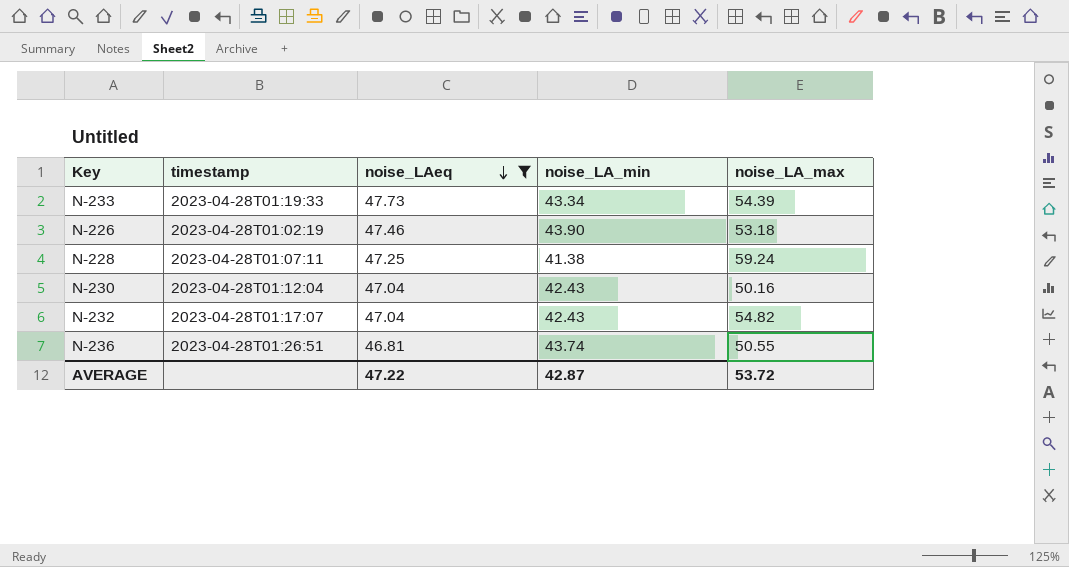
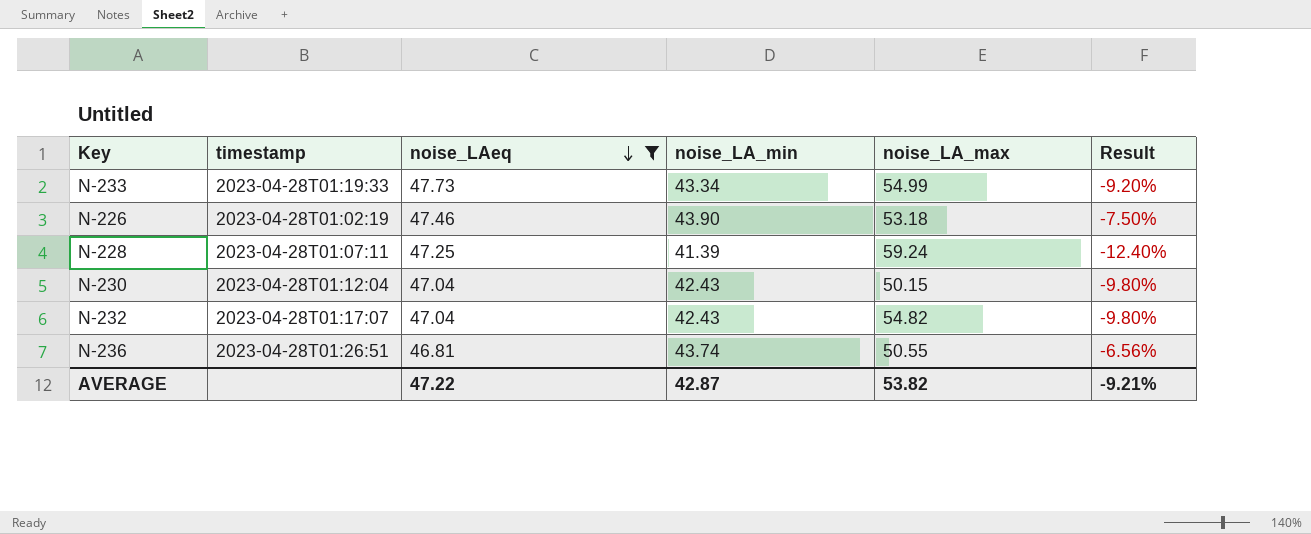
column Result | formula: none -> ([noise_LA_min] - [noise_LAeq]) / [noise_LAeq]
N-233 | noise_LA_max: 54.39 -> 54.99
N-228 | noise_LA_min: 41.38 -> 41.39
N-230 | noise_LA_max: 50.16 -> 50.15
AVERAGE | noise_LA_max: 53.72 -> 53.82

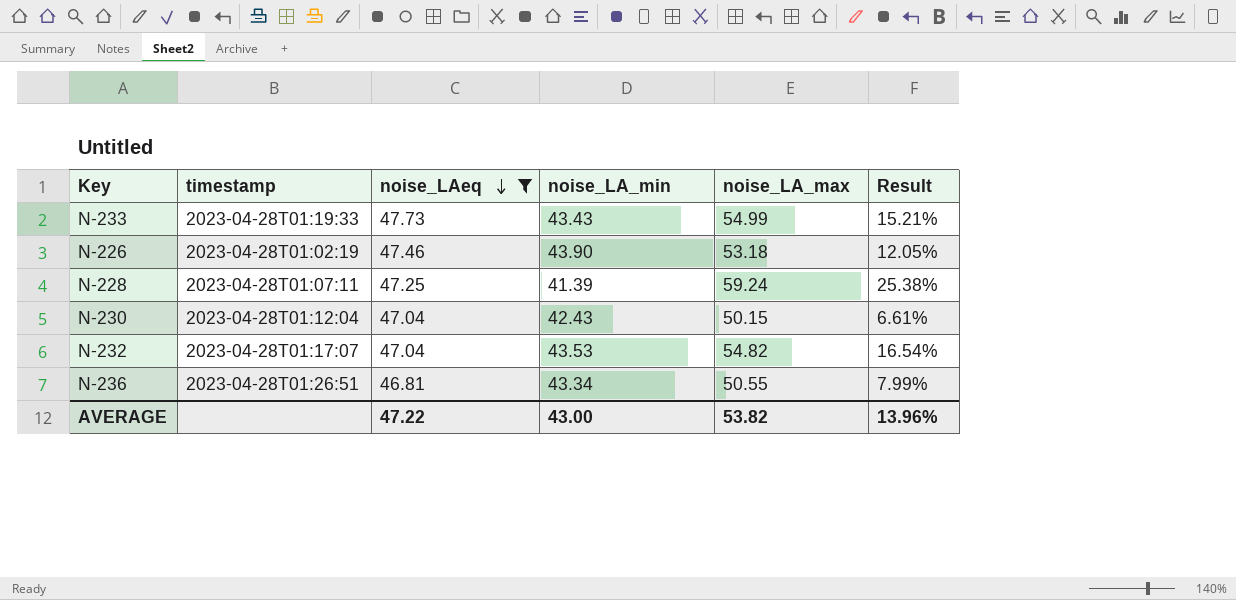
column Result | formula: ([noise_LA_min] - [noise_LAeq]) / [noise_LAeq] -> ([noise_LA_max] - [noise_LAeq]) / [noise_LAeq]
N-233 | noise_LA_min: 43.34 -> 43.43
N-232 | noise_LA_min: 42.43 -> 43.53
N-236 | noise_LA_min: 43.74 -> 43.34
AVERAGE | noise_LA_min: 42.87 -> 43.00
AVERAGE | Result: -9.21% -> 13.96%

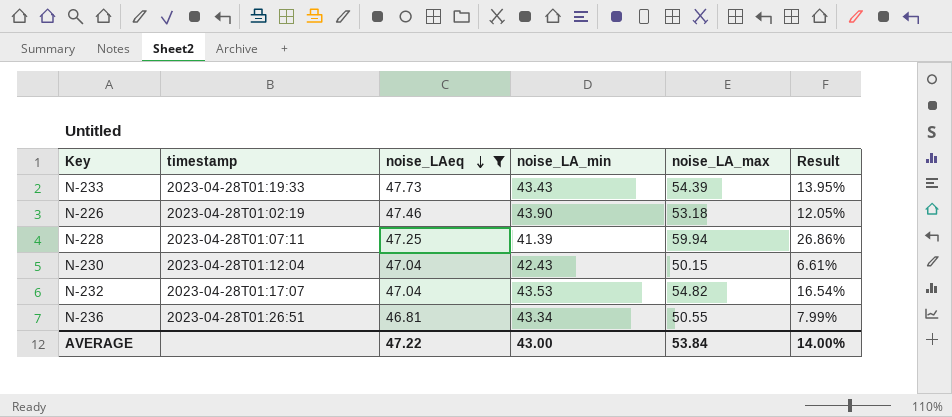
N-233 | noise_LA_max: 54.99 -> 54.39
N-233 | Result: 15.21% -> 13.95%
N-228 | noise_LA_max: 59.24 -> 59.94
N-228 | Result: 25.38% -> 26.86%
AVERAGE | noise_LA_max: 53.82 -> 53.84
AVERAGE | Result: 13.96% -> 14.00%

